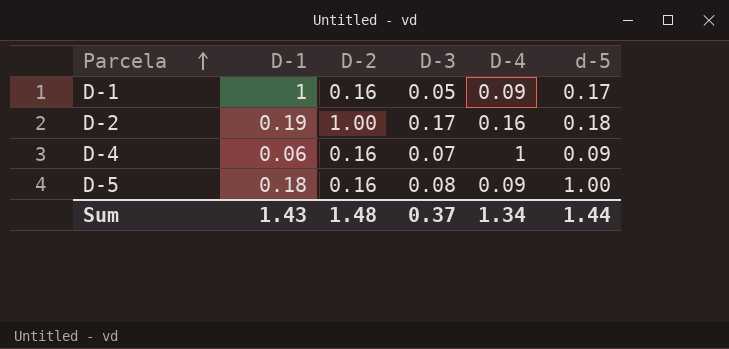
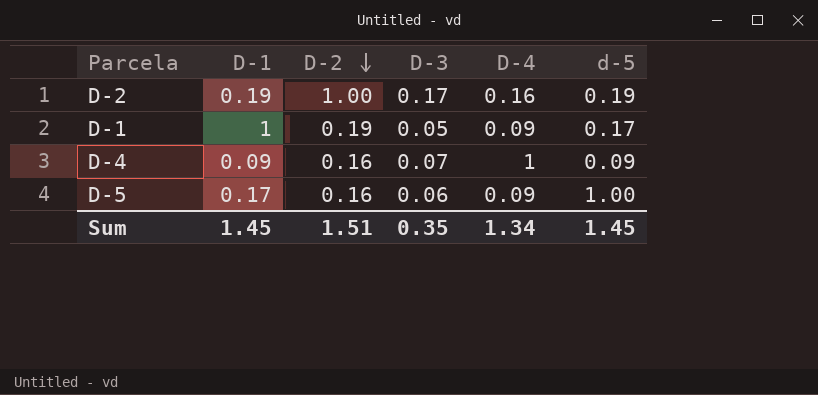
row order: Parcela ascending -> D-2 descending
D-2 | d-5: 0.18 -> 0.19
D-1 | D-2: 0.16 -> 0.19
D-4 | D-1: 0.06 -> 0.09
D-5 | D-1: 0.18 -> 0.17
D-5 | D-3: 0.08 -> 0.06
Sum | D-1: 1.43 -> 1.45
Sum | D-2: 1.48 -> 1.51
Sum | D-3: 0.37 -> 0.35
Sum | d-5: 1.44 -> 1.45

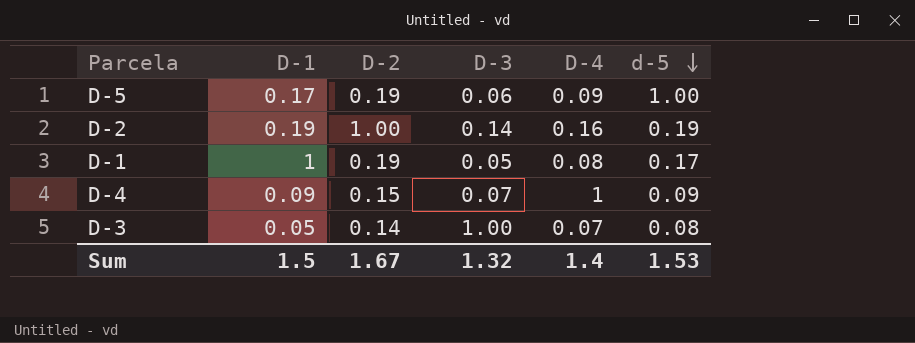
row order: D-2 descending -> d-5 descending
D-5 | D-2: 0.16 -> 0.19
D-2 | D-3: 0.17 -> 0.14
D-1 | D-4: 0.09 -> 0.08
D-4 | D-2: 0.16 -> 0.15
row D-3: none -> 0.05 | 0.14 | 1.00 | 0.07 | 0.08
Sum | D-1: 1.45 -> 1.5
Sum | D-2: 1.51 -> 1.67
Sum | D-3: 0.35 -> 1.32
Sum | D-4: 1.34 -> 1.4
Sum | d-5: 1.45 -> 1.53

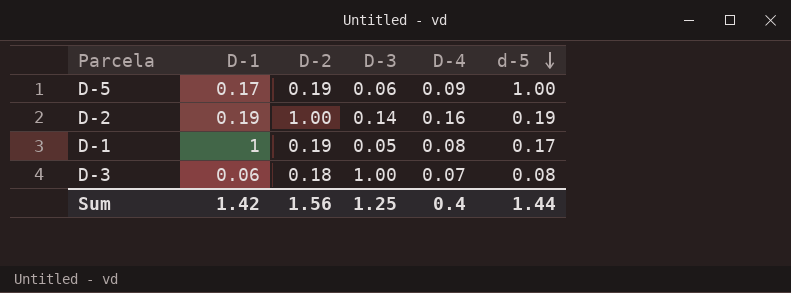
row D-4: 0.09 | 0.15 | 0.07 | 1 | 0.09 -> none
D-3 | D-1: 0.05 -> 0.06
D-3 | D-2: 0.14 -> 0.18
Sum | D-1: 1.5 -> 1.42
Sum | D-2: 1.67 -> 1.56
Sum | D-3: 1.32 -> 1.25
Sum | D-4: 1.4 -> 0.4
Sum | d-5: 1.53 -> 1.44

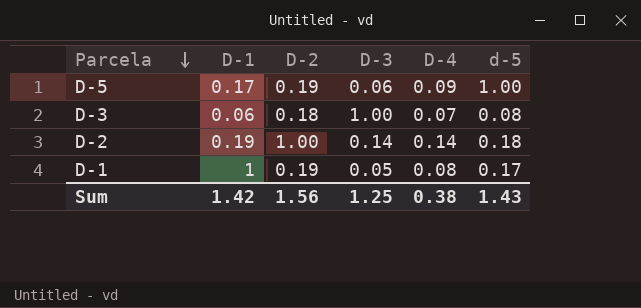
row order: d-5 descending -> Parcela descending
D-2 | D-4: 0.16 -> 0.14
D-2 | d-5: 0.19 -> 0.18
Sum | D-4: 0.4 -> 0.38
Sum | d-5: 1.44 -> 1.43

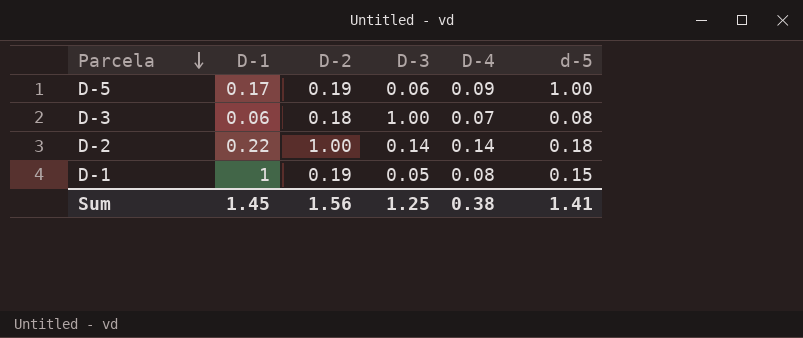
D-2 | D-1: 0.19 -> 0.22
D-1 | d-5: 0.17 -> 0.15
Sum | D-1: 1.42 -> 1.45
Sum | d-5: 1.43 -> 1.41

